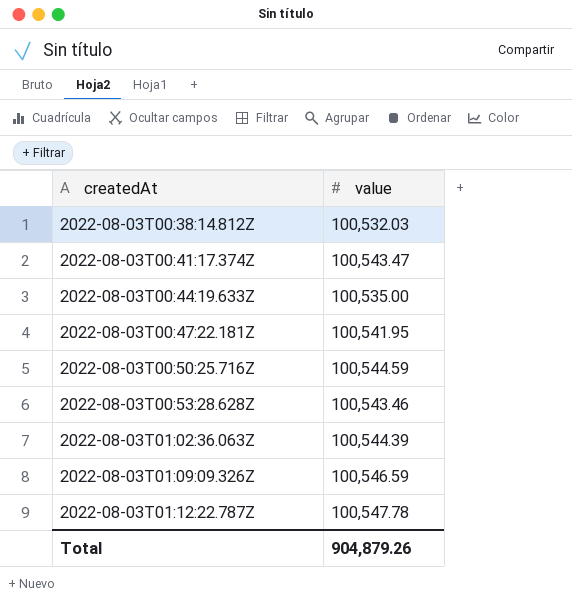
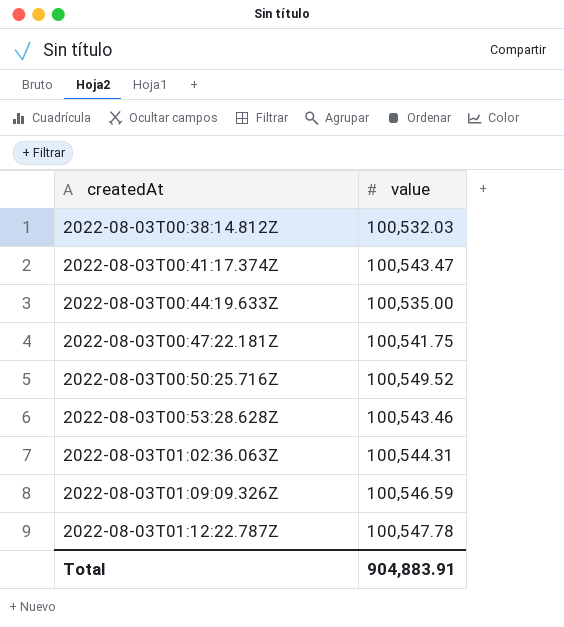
2022-08-03T00:47:22.181Z | value: 100,541.95 -> 100,541.75
2022-08-03T00:50:25.716Z | value: 100,544.59 -> 100,549.52
2022-08-03T01:02:36.063Z | value: 100,544.39 -> 100,544.31
Total | value: 904,879.26 -> 904,883.91

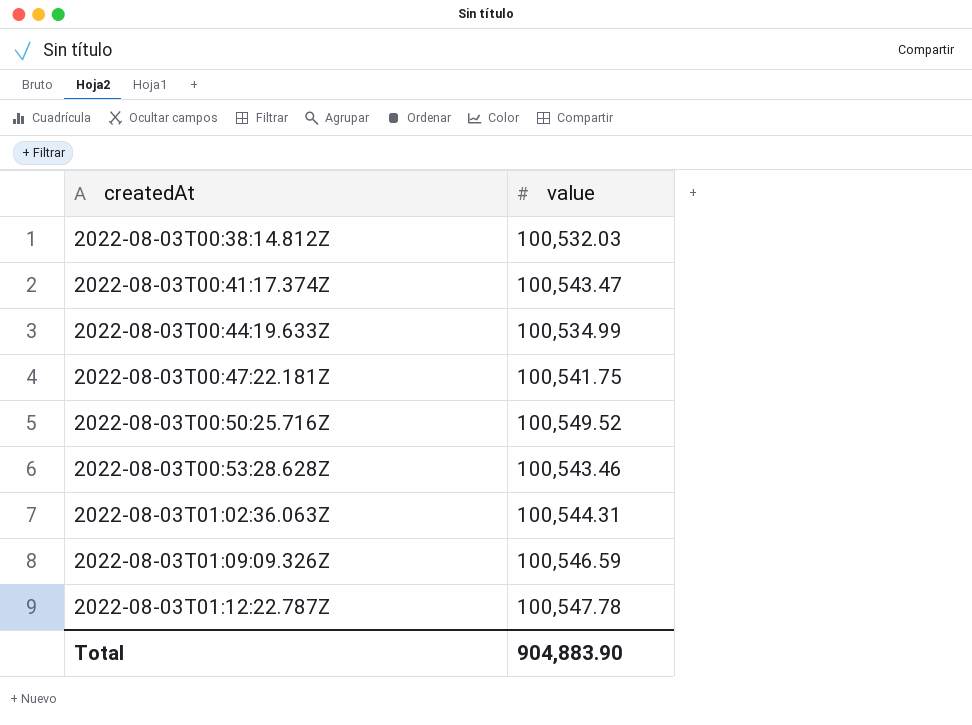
2022-08-03T00:44:19.633Z | value: 100,535.00 -> 100,534.99
Total | value: 904,883.91 -> 904,883.90

